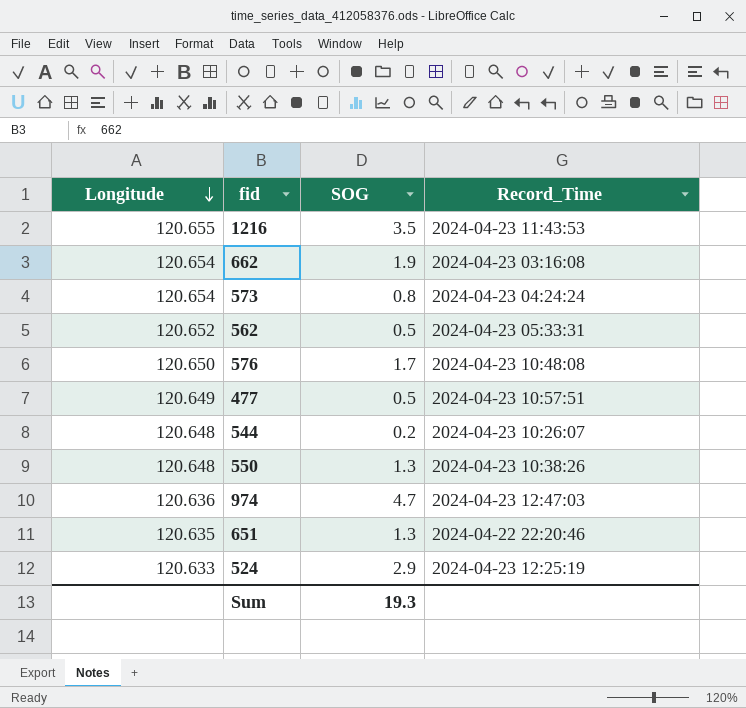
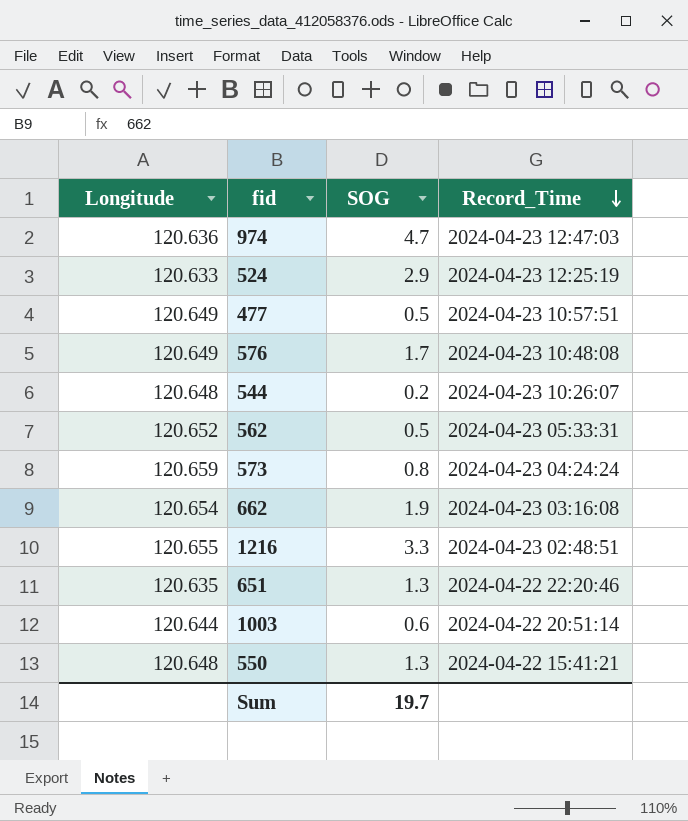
row order: Longitude descending -> Record_Time descending
576 | Longitude: 120.650 -> 120.649
573 | Longitude: 120.654 -> 120.659
1216 | SOG: 3.5 -> 3.3
1216 | Record_Time: 2024-04-23 11:43:53 -> 2024-04-23 02:48:51
row 1003: none -> 120.644 | 0.6 | 2024-04-22 20:51:14
550 | Record_Time: 2024-04-23 10:38:26 -> 2024-04-22 15:41:21
Sum | SOG: 19.3 -> 19.7

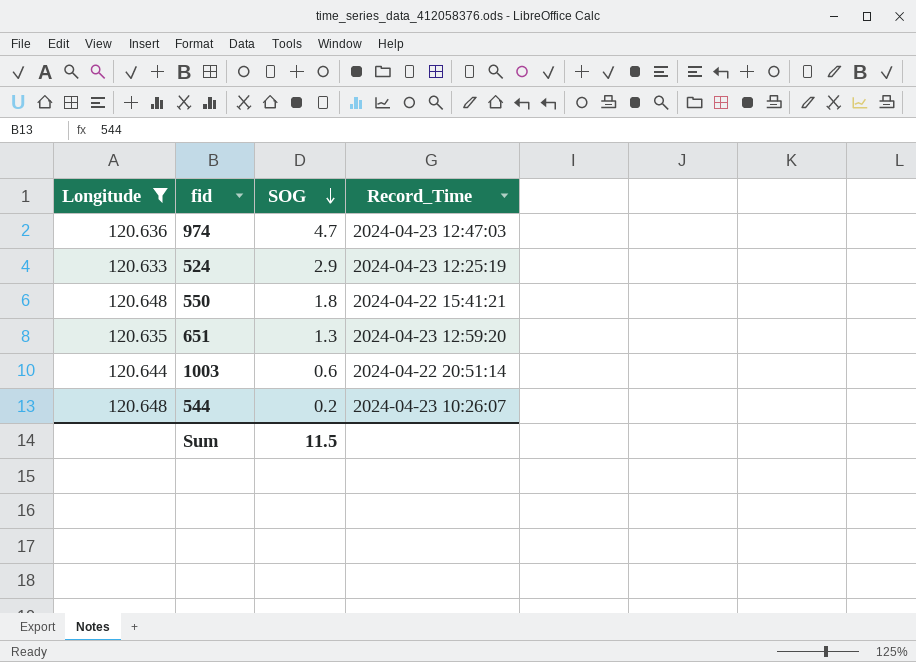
filter: none -> Longitude <= 120.648
row order: Record_Time descending -> SOG descending
550 | SOG: 1.3 -> 1.8
651 | Record_Time: 2024-04-22 22:20:46 -> 2024-04-23 12:59:20
Sum | SOG: 19.7 -> 11.5

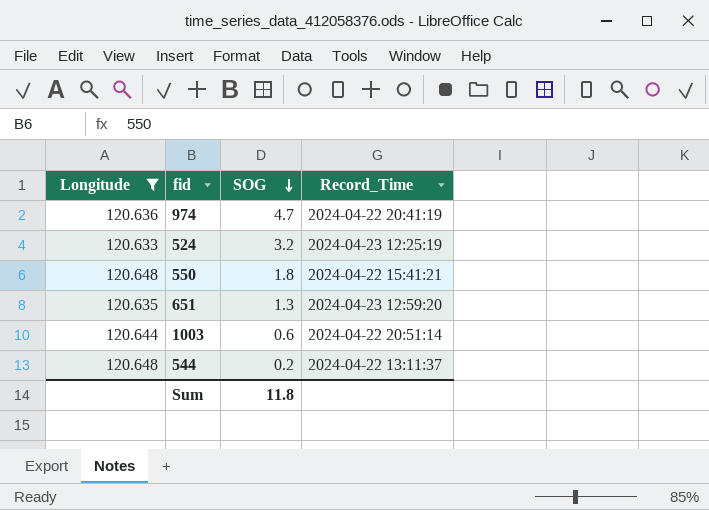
974 | Record_Time: 2024-04-23 12:47:03 -> 2024-04-22 20:41:19
524 | SOG: 2.9 -> 3.2
544 | Record_Time: 2024-04-23 10:26:07 -> 2024-04-22 13:11:37
Sum | SOG: 11.5 -> 11.8

